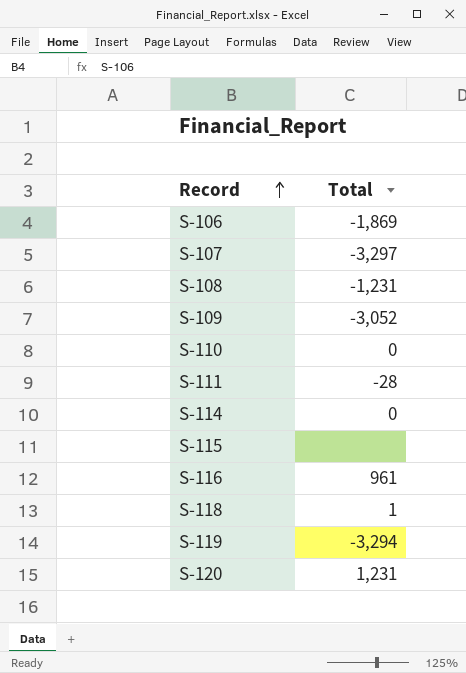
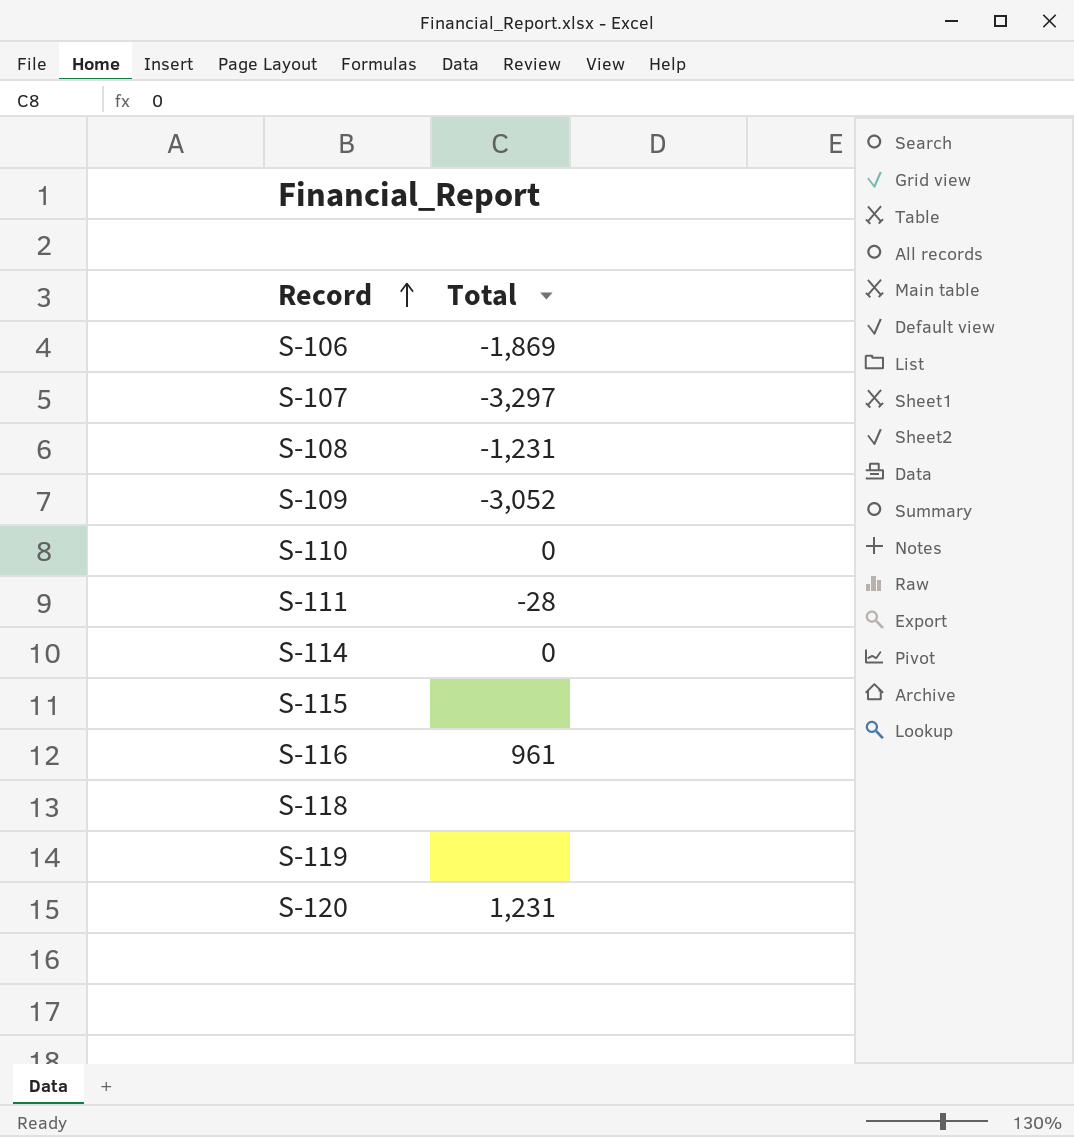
S-118 | Total: 1 -> none
S-119 | Total: -3,294 -> none

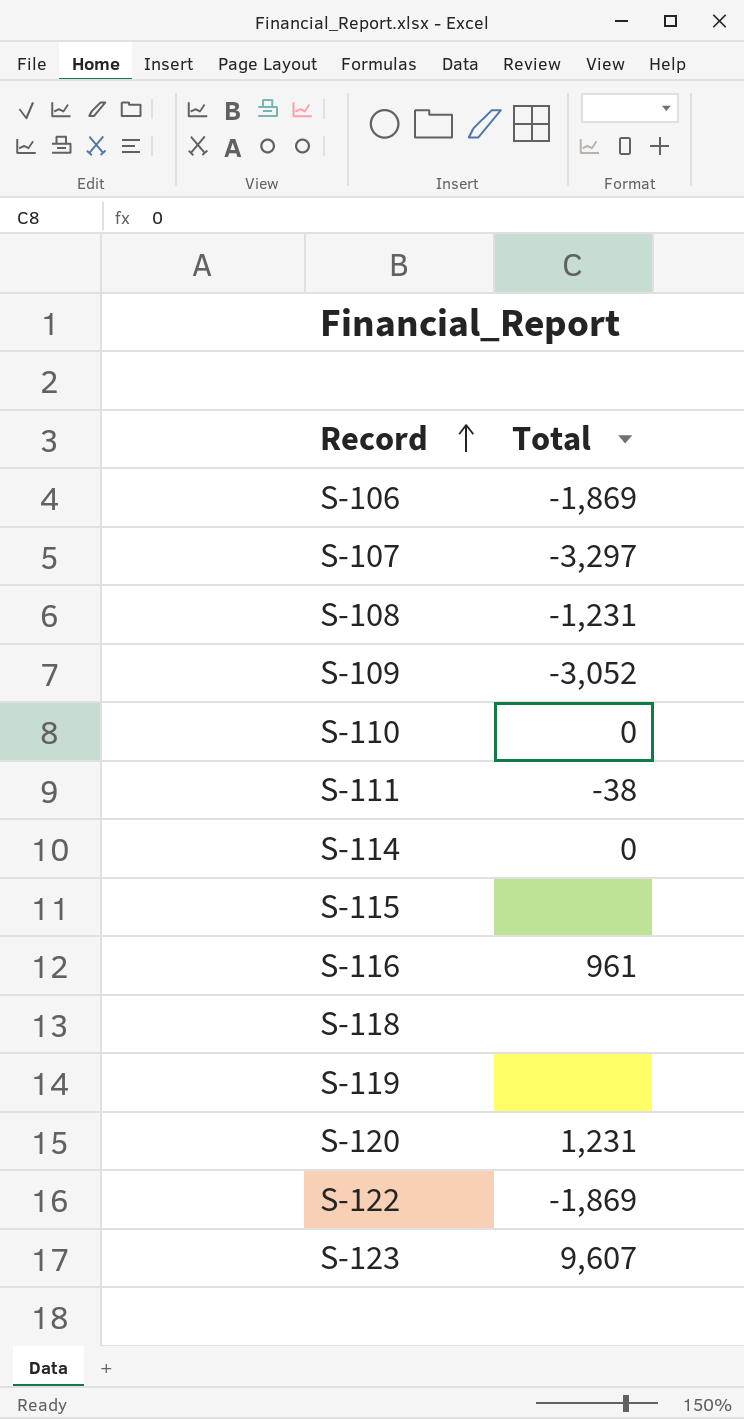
S-111 | Total: -28 -> -38
row S-122: none -> -1,869
row S-123: none -> 9,607

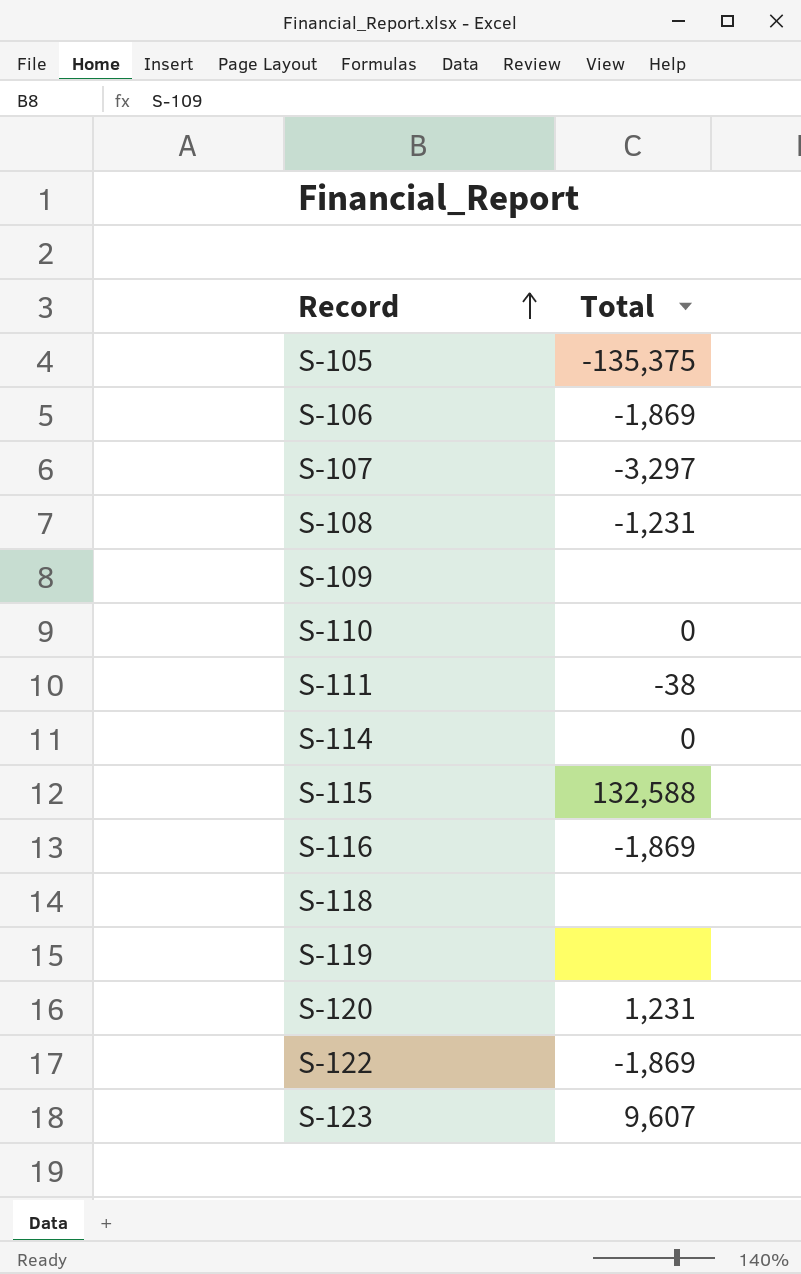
row S-105: none -> -135,375
S-109 | Total: -3,052 -> none
S-115 | Total: none -> 132,588
S-116 | Total: 961 -> -1,869

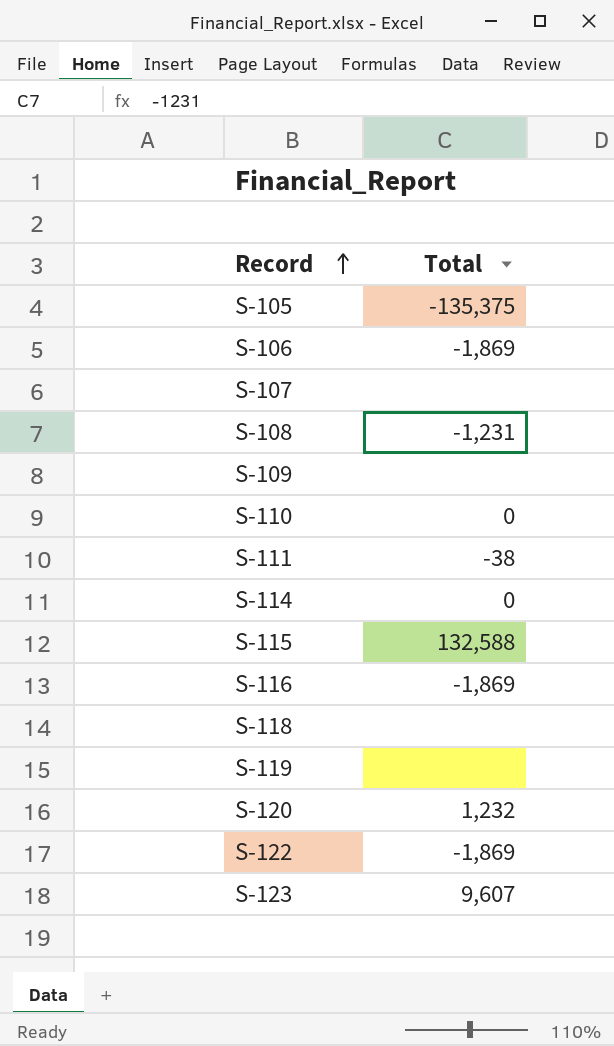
S-107 | Total: -3,297 -> none
S-120 | Total: 1,231 -> 1,232

